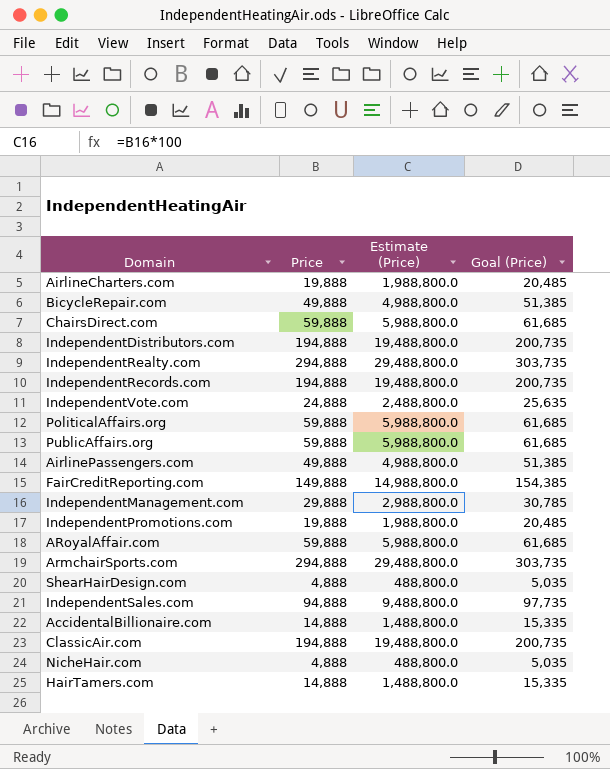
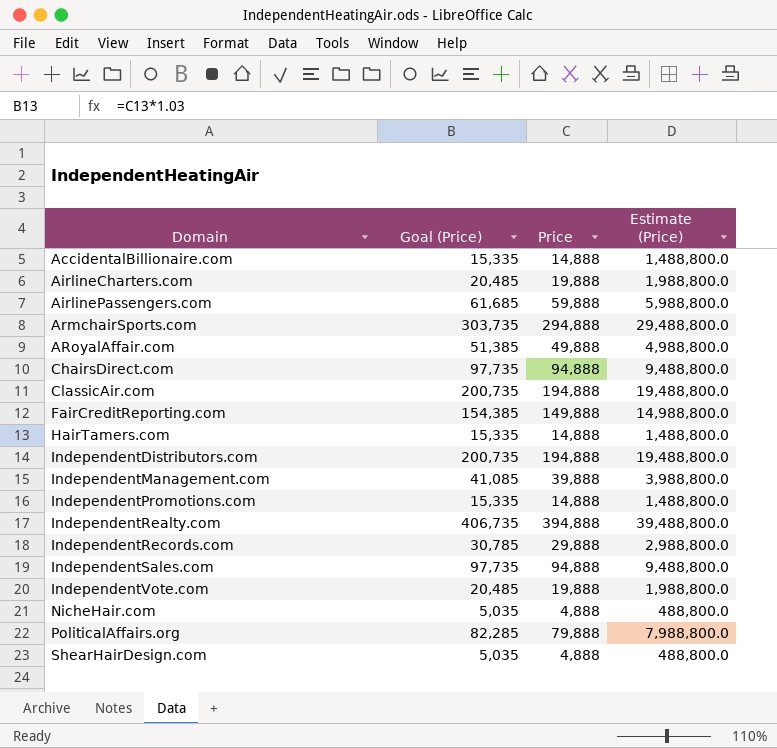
row order: none -> Domain ascending
column Goal (Price) | position: 4 -> 2
row BicycleRepair.com: 49,888 | 4,988,800.0 | 51,385 -> none
row PublicAffairs.org: 59,888 | 5,988,800.0 | 61,685 -> none
AirlinePassengers.com | Goal (Price): 51,385 -> 61,685
AirlinePassengers.com | Price: 49,888 -> 59,888
AirlinePassengers.com | Estimate (Price): 4,988,800.0 -> 5,988,800.0
ARoyalAffair.com | Goal (Price): 61,685 -> 51,385
ARoyalAffair.com | Price: 59,888 -> 49,888
ARoyalAffair.com | Estimate (Price): 5,988,800.0 -> 4,988,800.0
ChairsDirect.com | Goal (Price): 61,685 -> 97,735
ChairsDirect.com | Price: 59,888 -> 94,888
ChairsDirect.com | Estimate (Price): 5,988,800.0 -> 9,488,800.0
IndependentManagement.com | Goal (Price): 30,785 -> 41,085
IndependentManagement.com | Price: 29,888 -> 39,888
IndependentManagement.com | Estimate (Price): 2,988,800.0 -> 3,988,800.0
IndependentPromotions.com | Goal (Price): 20,485 -> 15,335
IndependentPromotions.com | Price: 19,888 -> 14,888
IndependentPromotions.com | Estimate (Price): 1,988,800.0 -> 1,488,800.0
IndependentRealty.com | Goal (Price): 303,735 -> 406,735
IndependentRealty.com | Price: 294,888 -> 394,888
IndependentRealty.com | Estimate (Price): 29,488,800.0 -> 39,488,800.0
IndependentRecords.com | Goal (Price): 200,735 -> 30,785
IndependentRecords.com | Price: 194,888 -> 29,888
IndependentRecords.com | Estimate (Price): 19,488,800.0 -> 2,988,800.0
IndependentVote.com | Goal (Price): 25,635 -> 20,485
IndependentVote.com | Price: 24,888 -> 19,888
IndependentVote.com | Estimate (Price): 2,488,800.0 -> 1,988,800.0
PoliticalAffairs.org | Goal (Price): 61,685 -> 82,285
PoliticalAffairs.org | Price: 59,888 -> 79,888
PoliticalAffairs.org | Estimate (Price): 5,988,800.0 -> 7,988,800.0

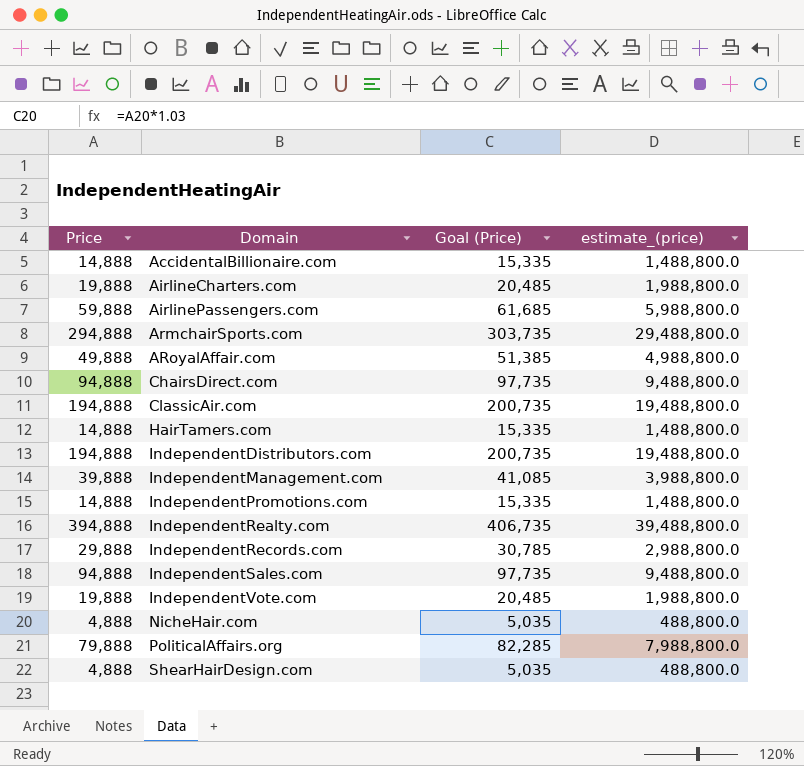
column Price | position: 3 -> 1
column name: Estimate (Price) -> estimate_(price)
row FairCreditReporting.com: 154,385 | 149,888 | 14,988,800.0 -> none

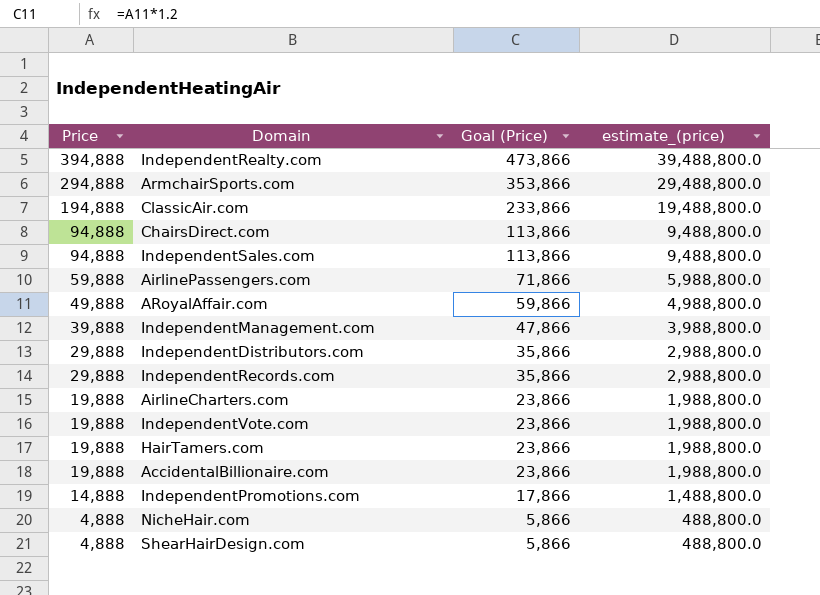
row order: Domain ascending -> Price descending
column Goal (Price) | formula: [Price] * 1.03 -> [Price] * 1.2
row PoliticalAffairs.org: 79,888 | 82,285 | 7,988,800.0 -> none
IndependentDistributors.com | Price: 194,888 -> 29,888
IndependentDistributors.com | estimate_(price): 19,488,800.0 -> 2,988,800.0
HairTamers.com | Price: 14,888 -> 19,888
HairTamers.com | estimate_(price): 1,488,800.0 -> 1,988,800.0
AccidentalBillionaire.com | Price: 14,888 -> 19,888
AccidentalBillionaire.com | estimate_(price): 1,488,800.0 -> 1,988,800.0

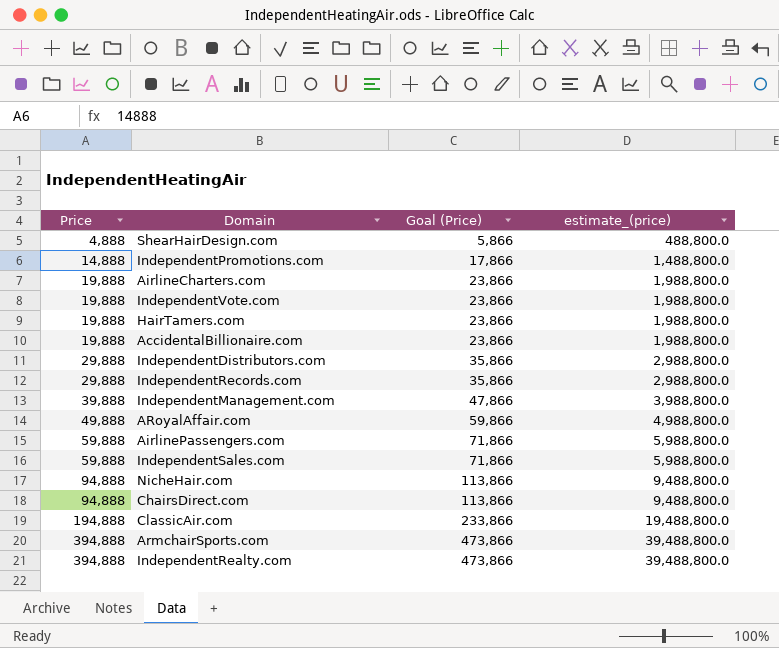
row order: Price descending -> Price ascending
IndependentSales.com | Price: 94,888 -> 59,888
IndependentSales.com | Goal (Price): 113,866 -> 71,866
IndependentSales.com | estimate_(price): 9,488,800.0 -> 5,988,800.0
NicheHair.com | Price: 4,888 -> 94,888
NicheHair.com | Goal (Price): 5,866 -> 113,866
NicheHair.com | estimate_(price): 488,800.0 -> 9,488,800.0
ArmchairSports.com | Price: 294,888 -> 394,888
ArmchairSports.com | Goal (Price): 353,866 -> 473,866
ArmchairSports.com | estimate_(price): 29,488,800.0 -> 39,488,800.0

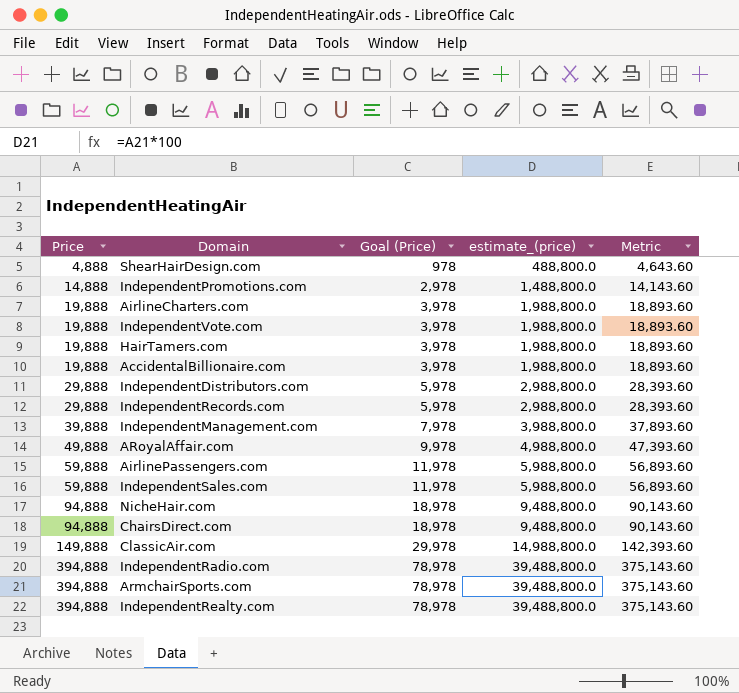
column Goal (Price) | formula: [Price] * 1.2 -> [Price] * 0.2
column Metric | formula: none -> [Price] * 0.95
ClassicAir.com | Price: 194,888 -> 149,888
ClassicAir.com | estimate_(price): 19,488,800.0 -> 14,988,800.0
row IndependentRadio.com: none -> 394,888 | 78,978 | 39,488,800.0 | 375,143.60

